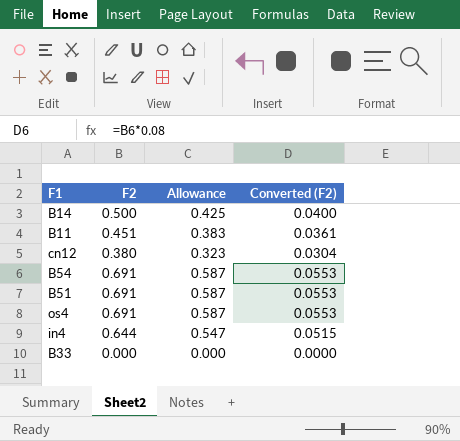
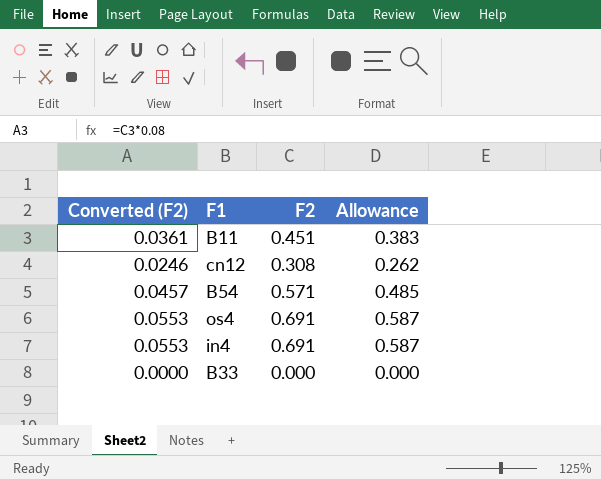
column Converted (F2) | position: 4 -> 1
row B14: 0.500 | 0.425 | 0.0400 -> none
row B51: 0.691 | 0.587 | 0.0553 -> none
cn12 | Converted (F2): 0.0304 -> 0.0246
cn12 | F2: 0.380 -> 0.308
cn12 | Allowance: 0.323 -> 0.262
B54 | Converted (F2): 0.0553 -> 0.0457
B54 | F2: 0.691 -> 0.571
B54 | Allowance: 0.587 -> 0.485
in4 | Converted (F2): 0.0515 -> 0.0553
in4 | F2: 0.644 -> 0.691
in4 | Allowance: 0.547 -> 0.587

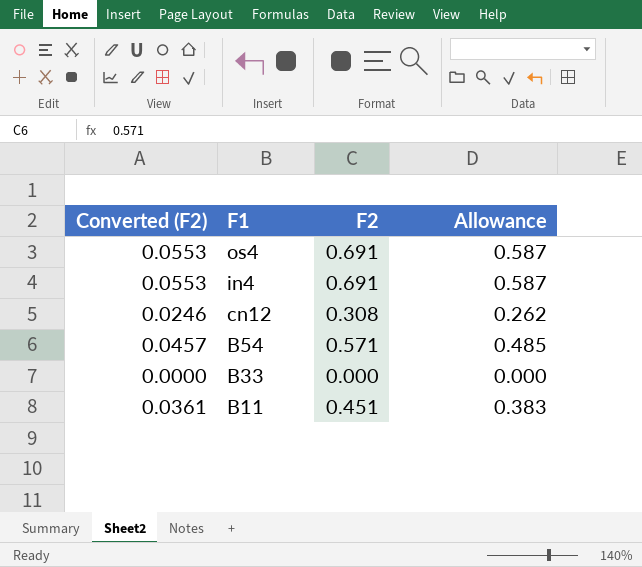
row order: none -> F1 descending

